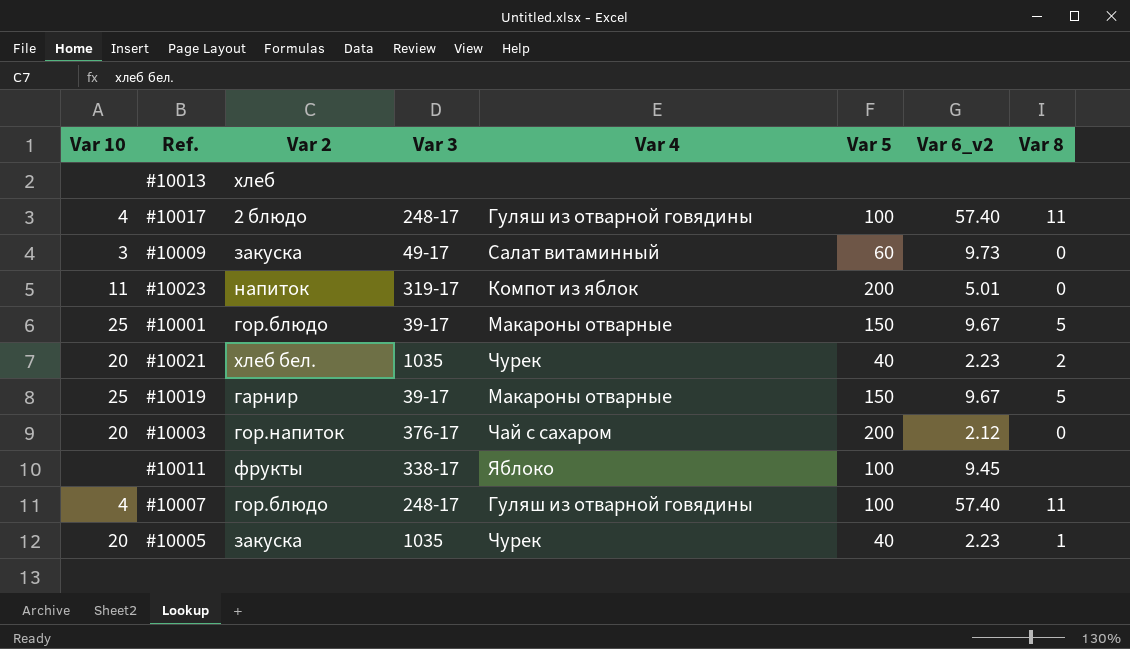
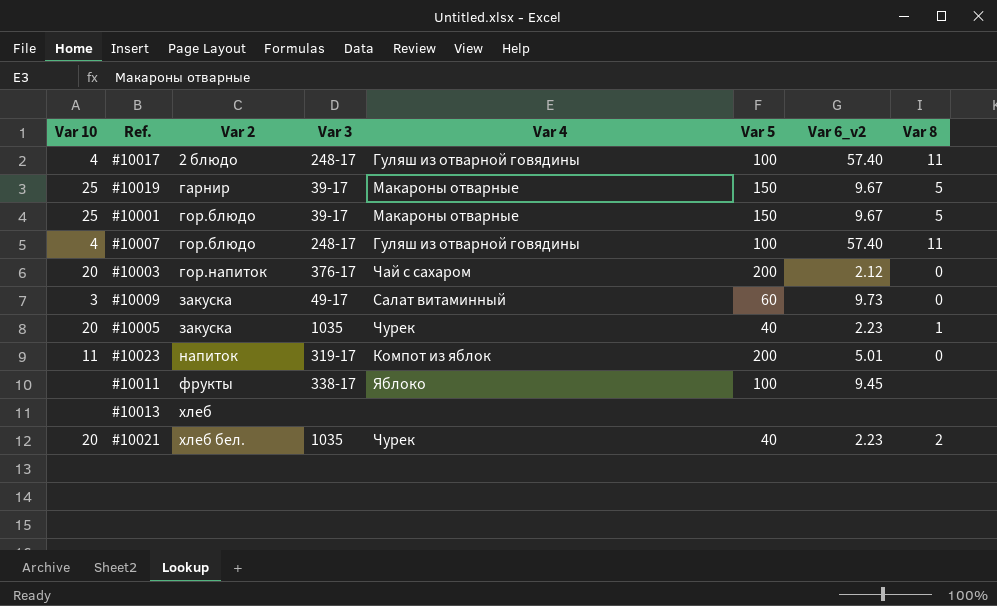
row order: none -> Var 2 ascending

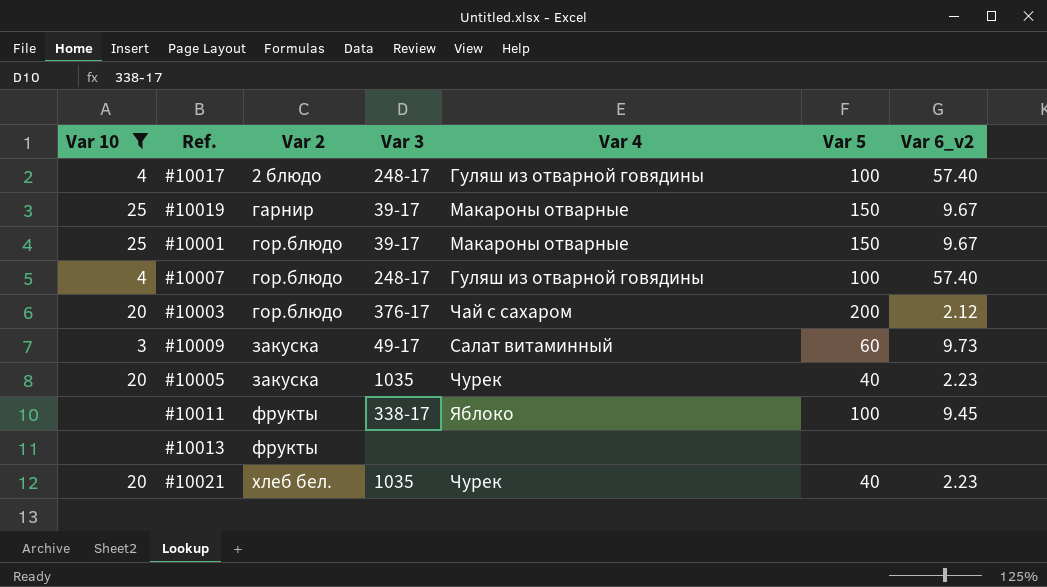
filter: none -> Var 10 != 11
column Var 8 | position: 8 -> none
#10003 | Var 2: гор.напиток -> гор.блюдо
#10013 | Var 2: хлеб -> фрукты

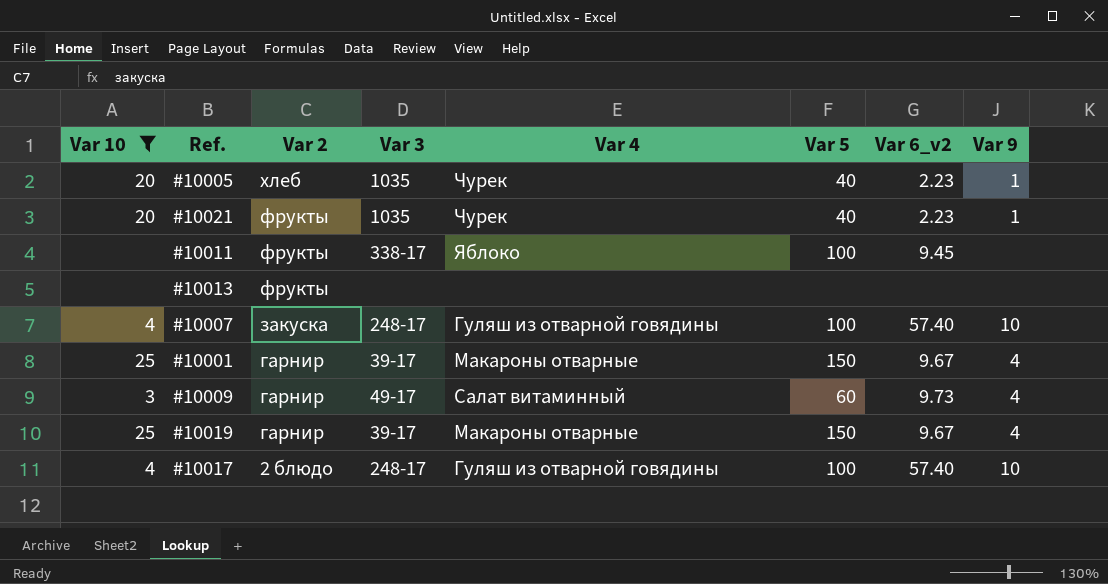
row order: Var 2 ascending -> Var 2 descending
column Var 9 | position: none -> 8
row #10003: 20 | гор.блюдо | 376-17 | Чай с сахаром | 200 | 2.12 -> none
#10005 | Var 2: закуска -> хлеб
#10021 | Var 2: хлеб бел. -> фрукты
#10007 | Var 2: гор.блюдо -> закуска
#10001 | Var 2: гор.блюдо -> гарнир
#10009 | Var 2: закуска -> гарнир

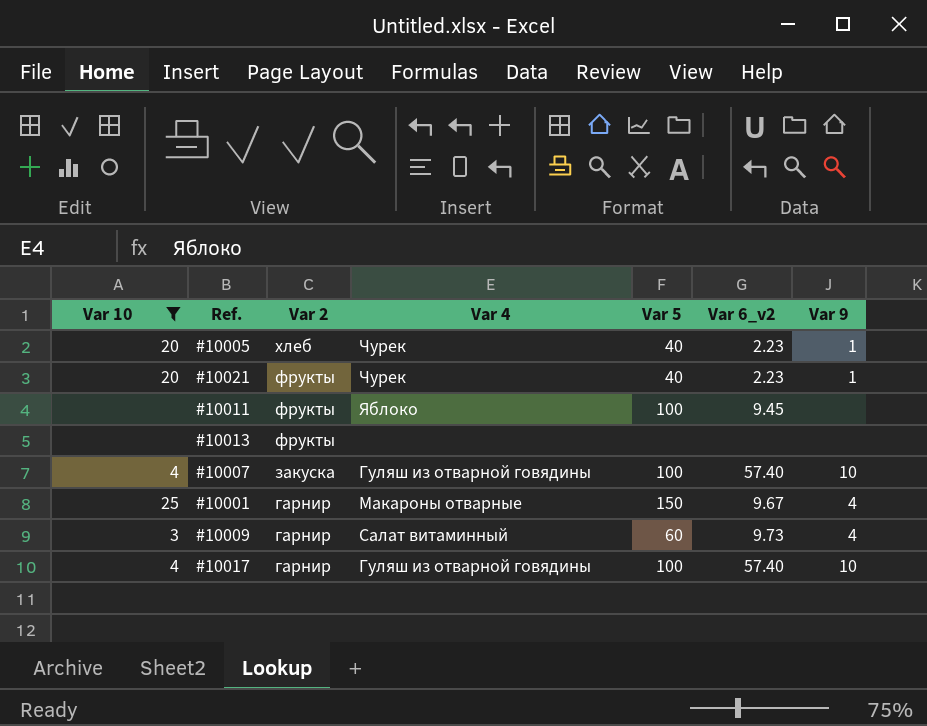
column Var 3 | position: 4 -> none
row #10019: 25 | гарнир | 39-17 | Макароны отварные | 150 | 9.67 | 4 -> none
#10017 | Var 2: 2 блюдо -> гарнир

